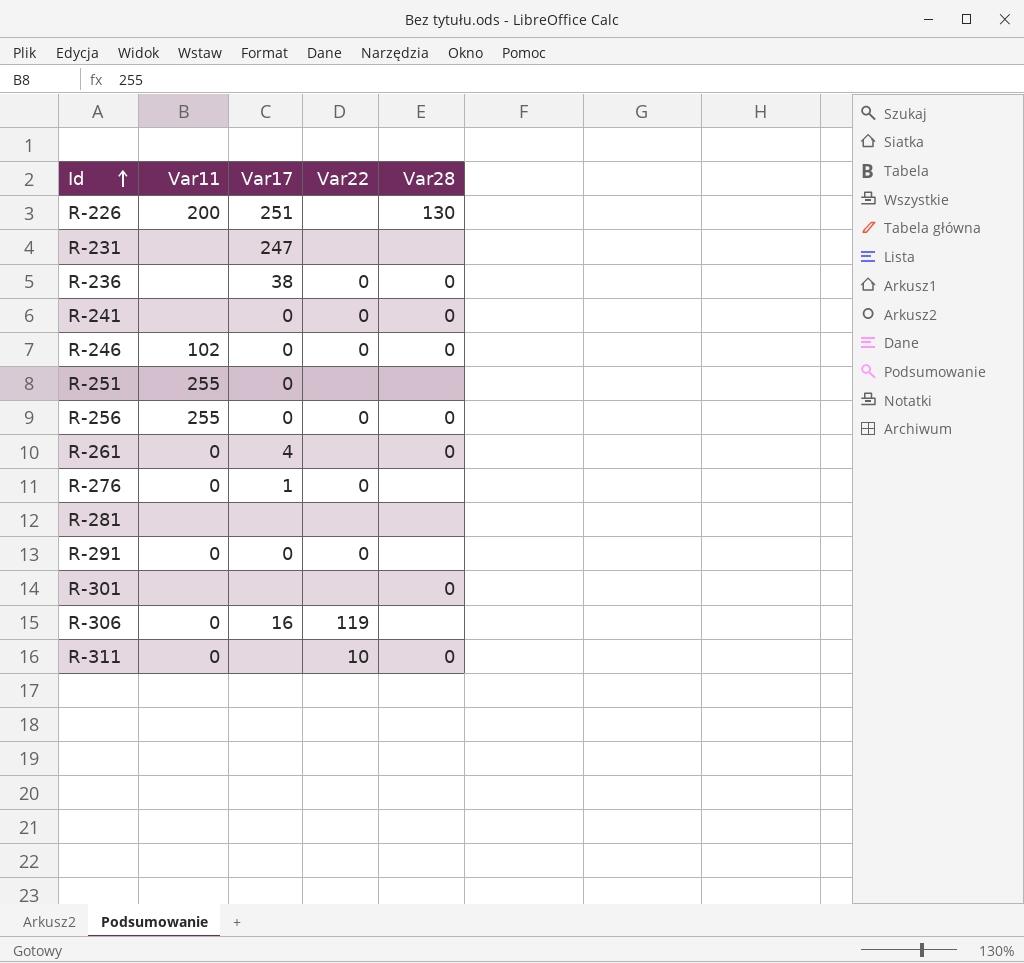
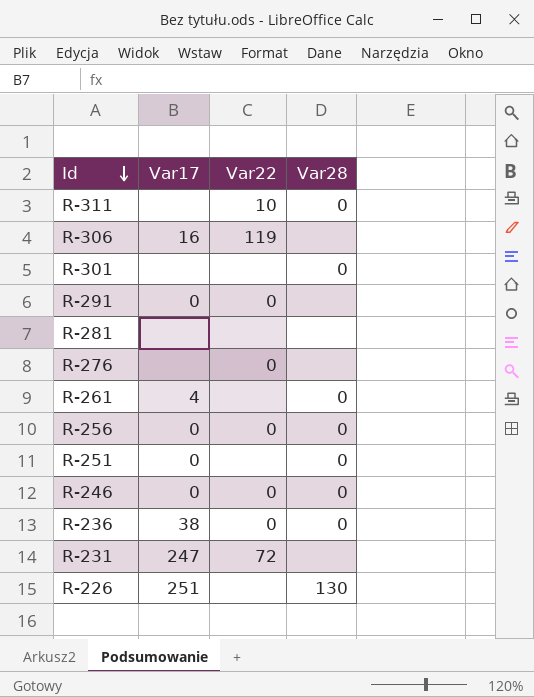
row order: Id ascending -> Id descending
column Var11 | position: 2 -> none
row R-241: none | 0 | 0 | 0 -> none
R-276 | Var17: 1 -> none
R-251 | Var28: none -> 0
R-231 | Var22: none -> 72

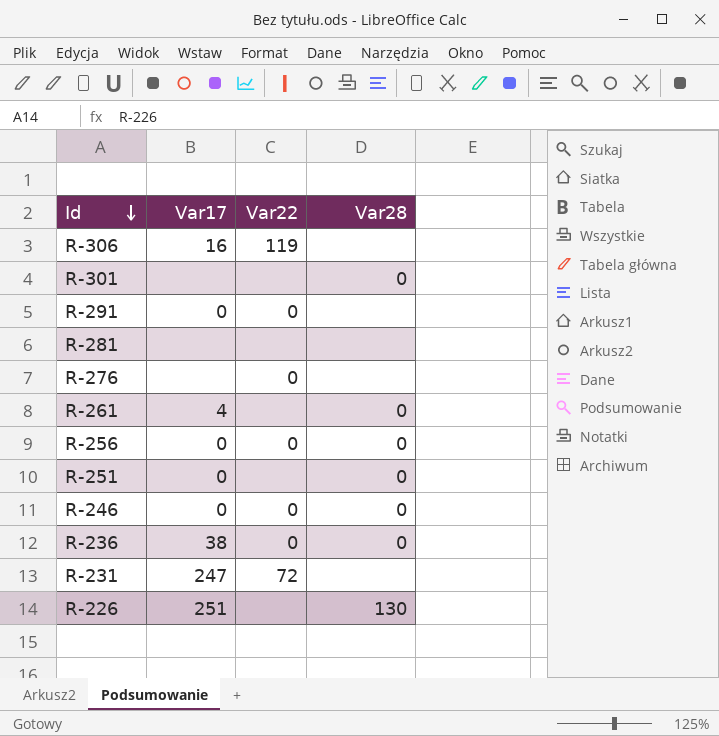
row R-311: none | 10 | 0 -> none

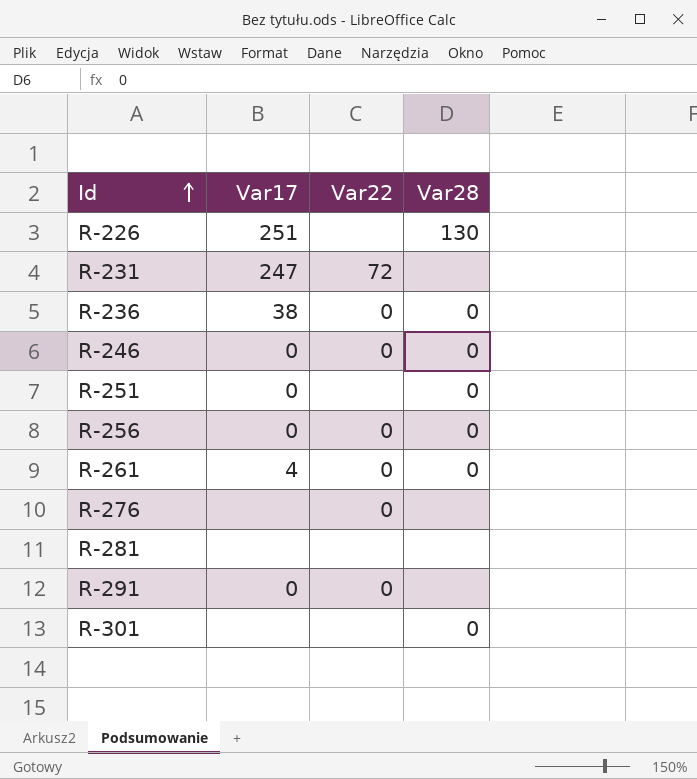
row order: Id descending -> Id ascending
row R-306: 16 | 119 | none -> none
R-261 | Var22: none -> 0

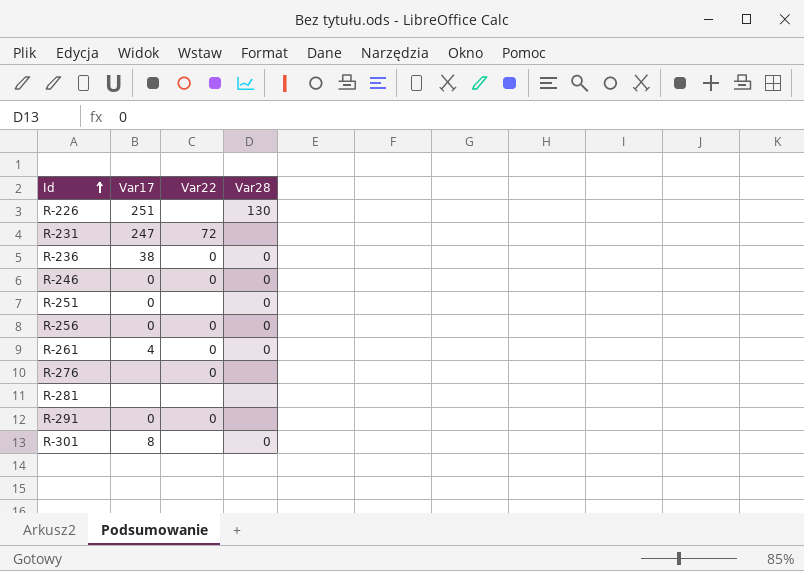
R-301 | Var17: none -> 8

